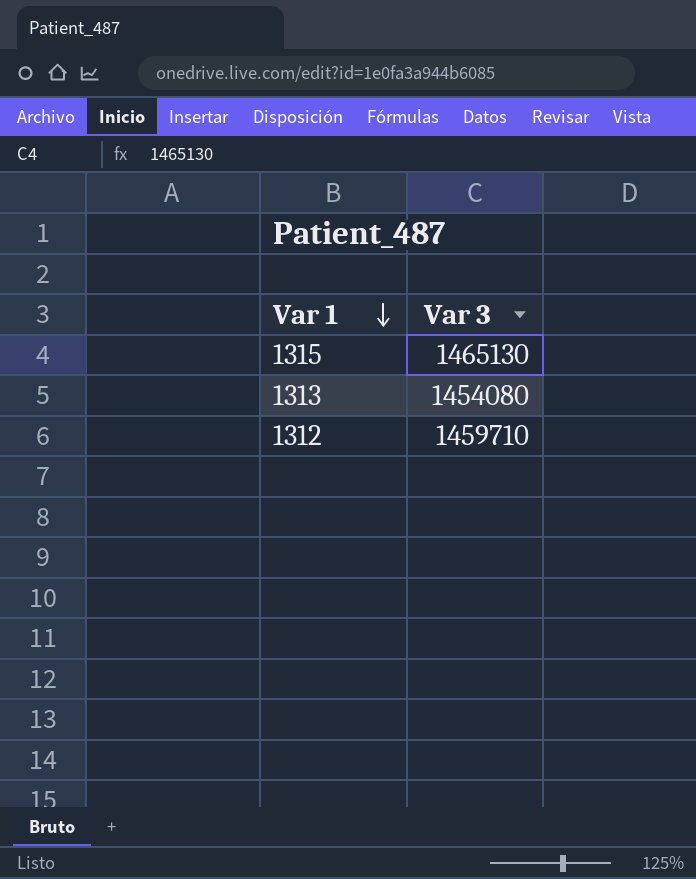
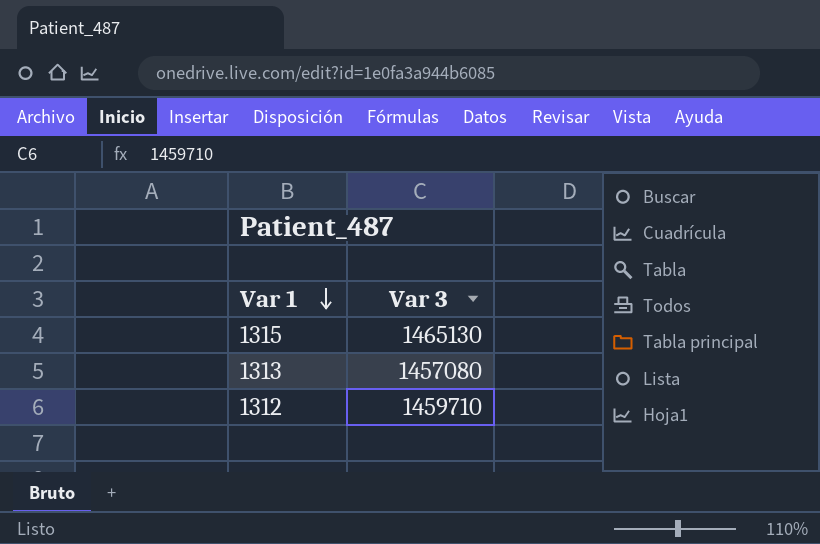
1313 | Var 3: 1454080 -> 1457080

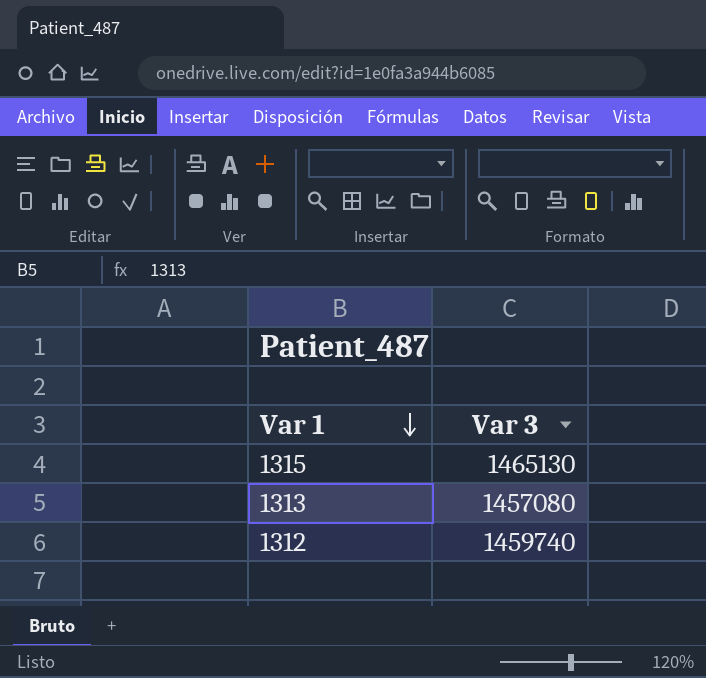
1312 | Var 3: 1459710 -> 1459740

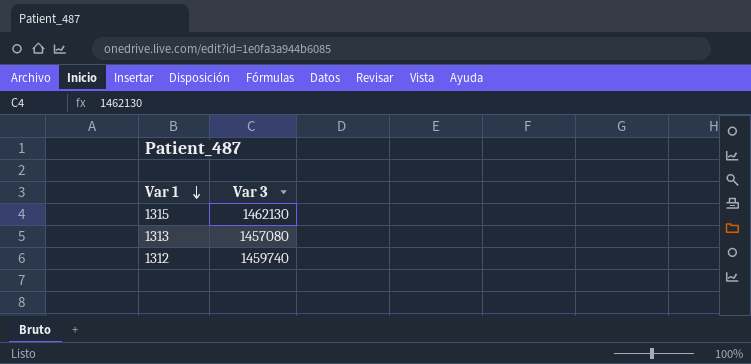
1315 | Var 3: 1465130 -> 1462130

